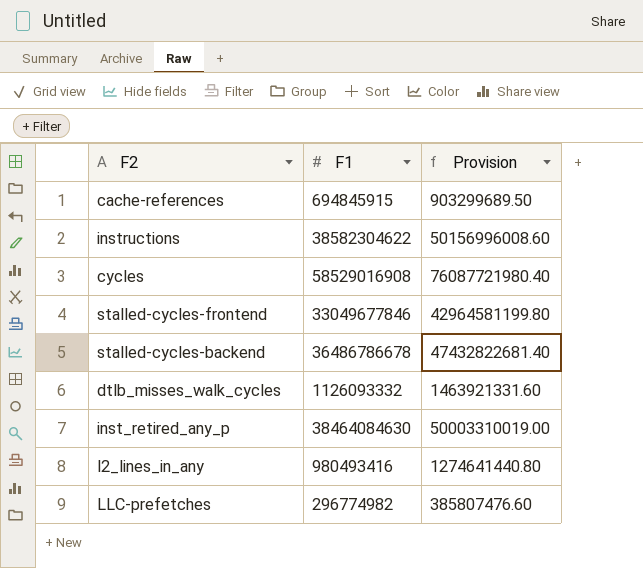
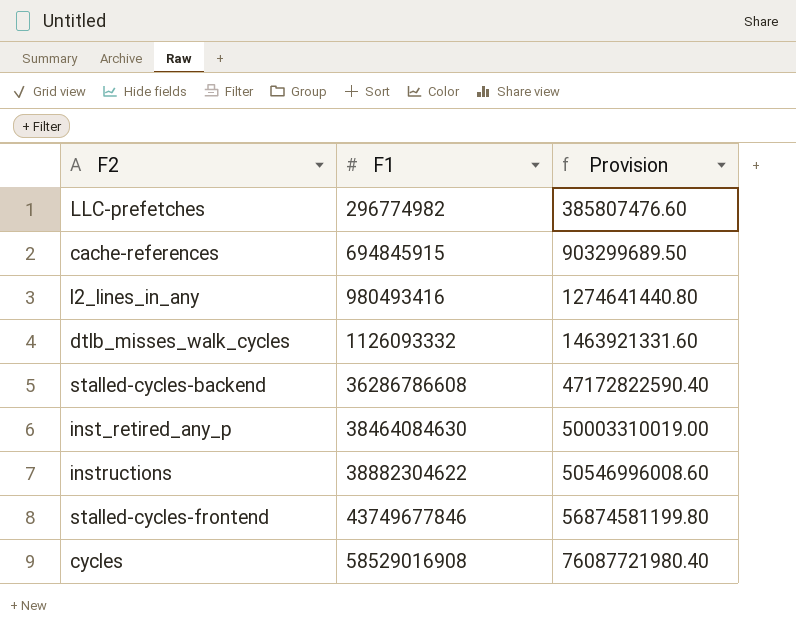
row order: none -> F1 ascending
stalled-cycles-backend | F1: 36486786678 -> 36286786608
stalled-cycles-backend | Provision: 47432822681.40 -> 47172822590.40
instructions | F1: 38582304622 -> 38882304622
instructions | Provision: 50156996008.60 -> 50546996008.60
stalled-cycles-frontend | F1: 33049677846 -> 43749677846
stalled-cycles-frontend | Provision: 42964581199.80 -> 56874581199.80

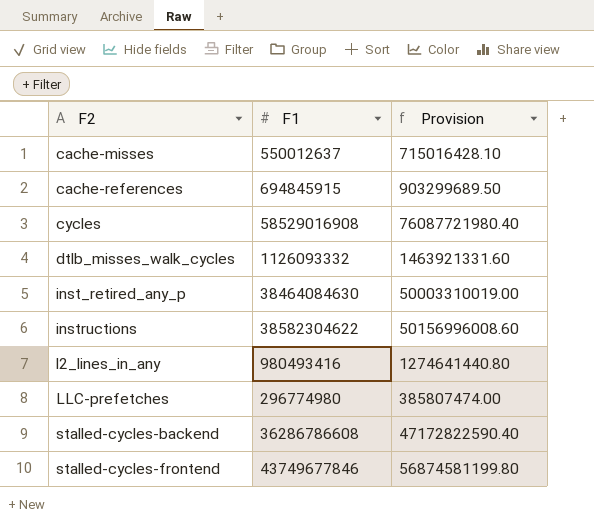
row order: F1 ascending -> F2 ascending
row cache-misses: none -> 550012637 | 715016428.10
instructions | F1: 38882304622 -> 38582304622
instructions | Provision: 50546996008.60 -> 50156996008.60
LLC-prefetches | F1: 296774982 -> 296774980
LLC-prefetches | Provision: 385807476.60 -> 385807474.00

